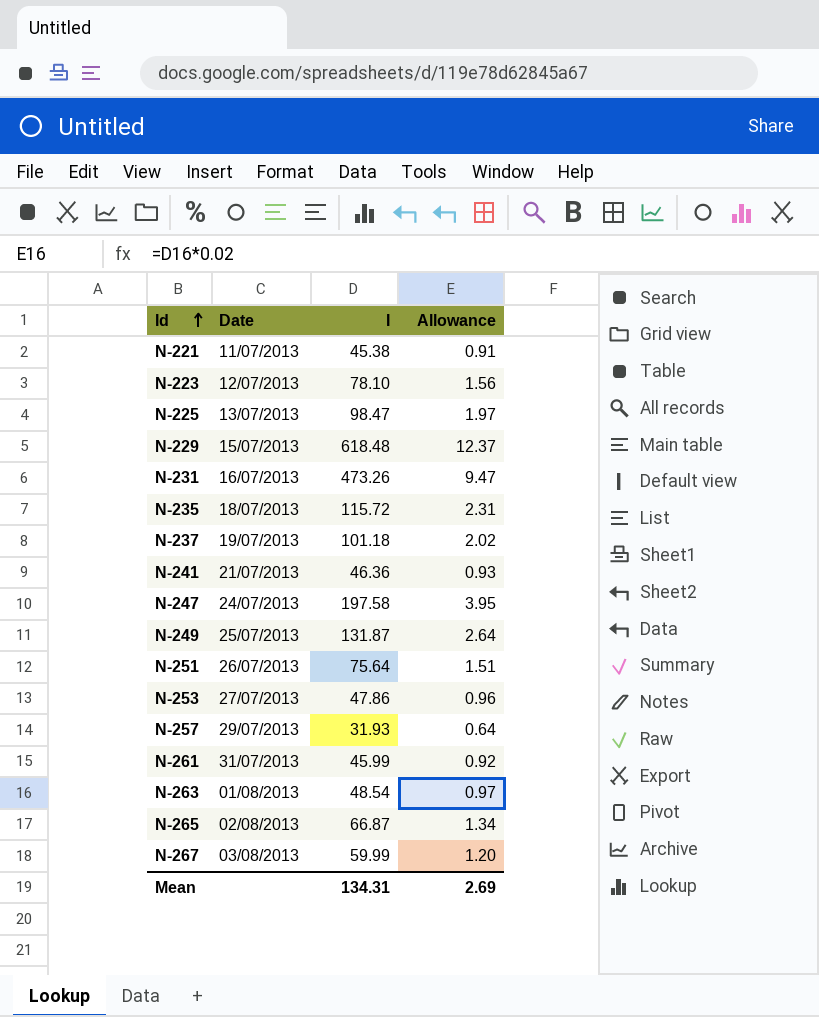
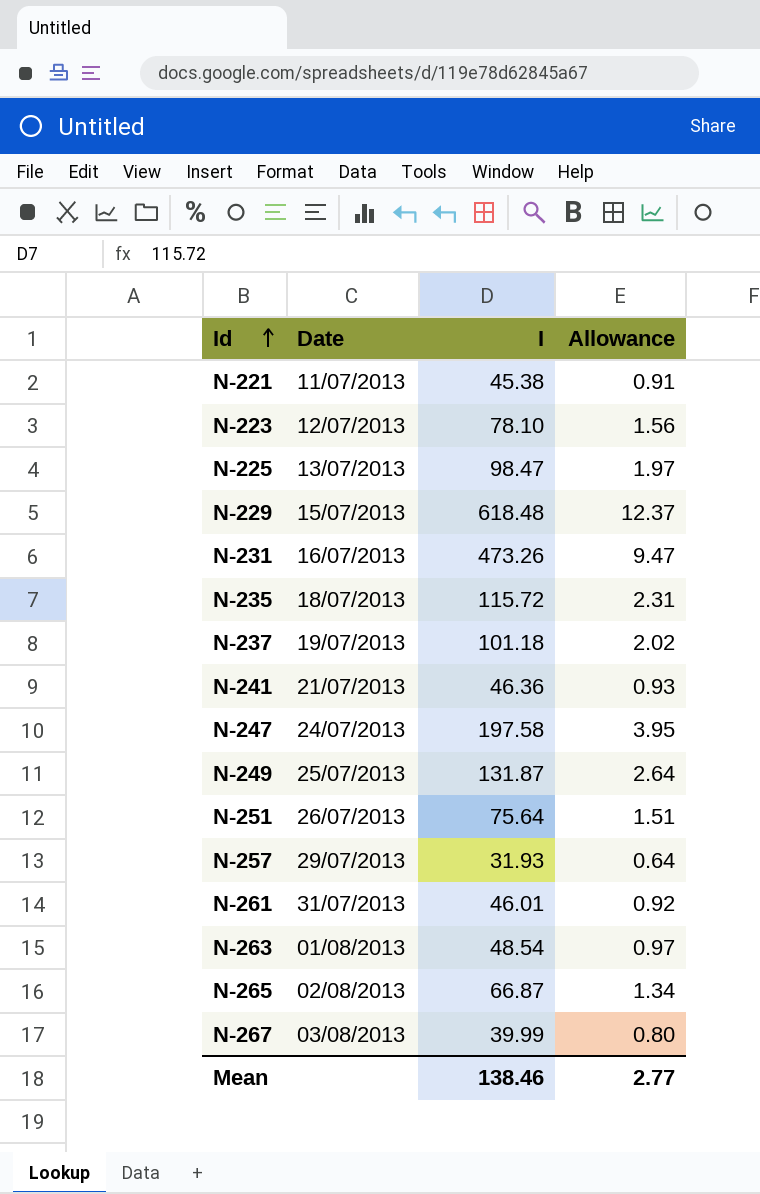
row N-253: 27/07/2013 | 47.86 | 0.96 -> none
N-261 | I: 45.99 -> 46.01
N-267 | I: 59.99 -> 39.99
N-267 | Allowance: 1.20 -> 0.80
Mean | I: 134.31 -> 138.46
Mean | Allowance: 2.69 -> 2.77

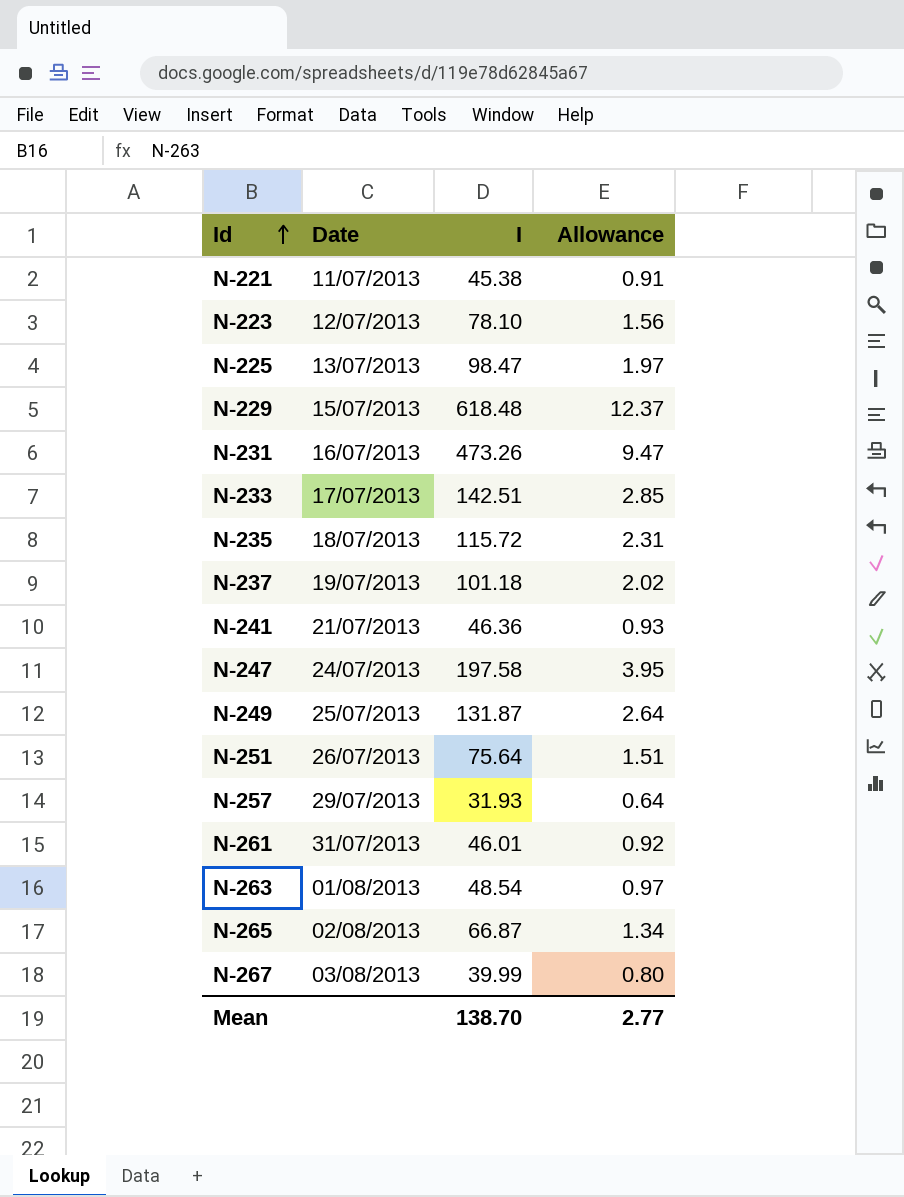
row N-233: none -> 17/07/2013 | 142.51 | 2.85
Mean | I: 138.46 -> 138.70

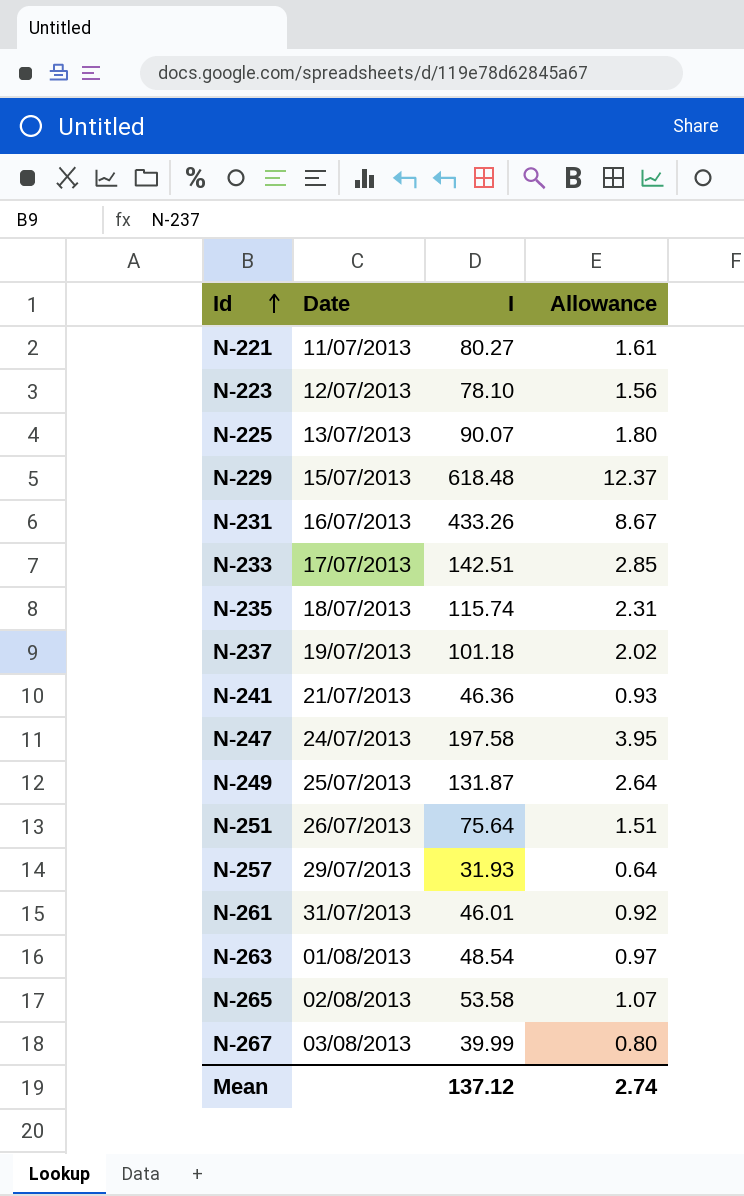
N-221 | I: 45.38 -> 80.27
N-221 | Allowance: 0.91 -> 1.61
N-225 | I: 98.47 -> 90.07
N-225 | Allowance: 1.97 -> 1.80
N-231 | I: 473.26 -> 433.26
N-231 | Allowance: 9.47 -> 8.67
N-235 | I: 115.72 -> 115.74
N-265 | I: 66.87 -> 53.58
N-265 | Allowance: 1.34 -> 1.07
Mean | I: 138.70 -> 137.12
Mean | Allowance: 2.77 -> 2.74

